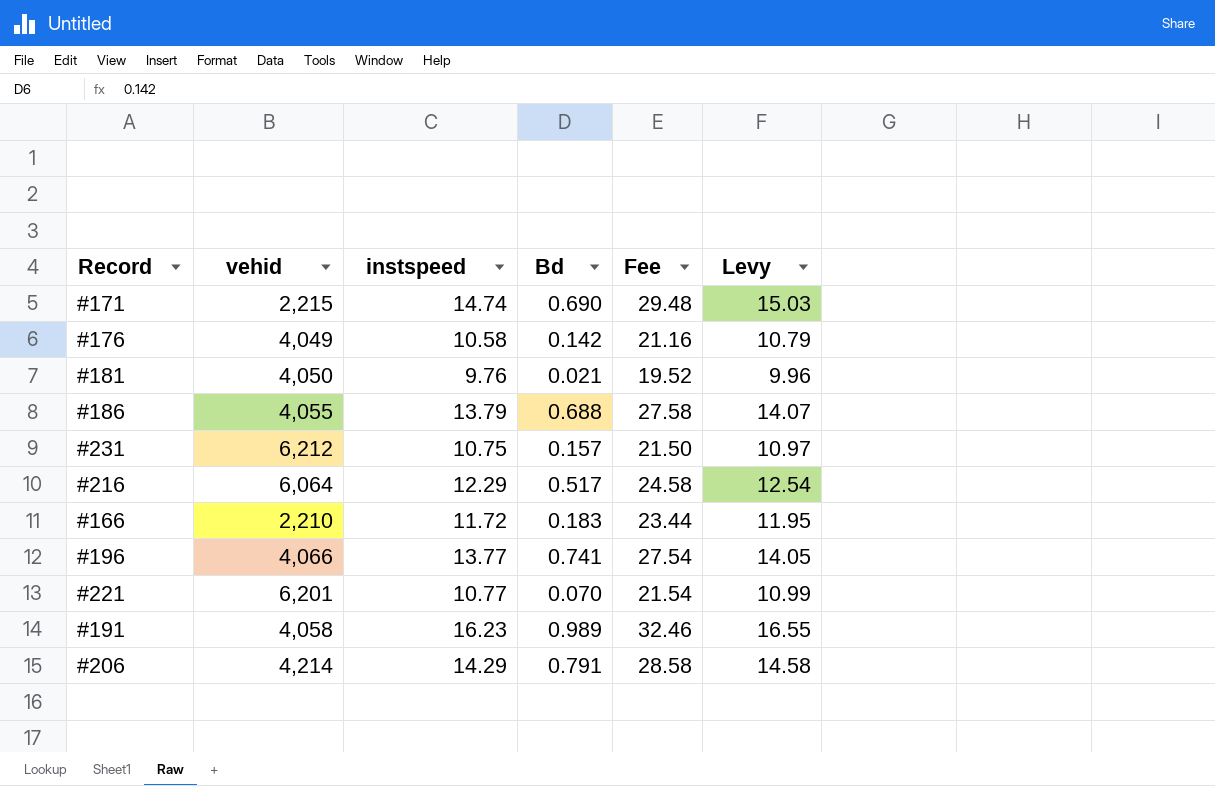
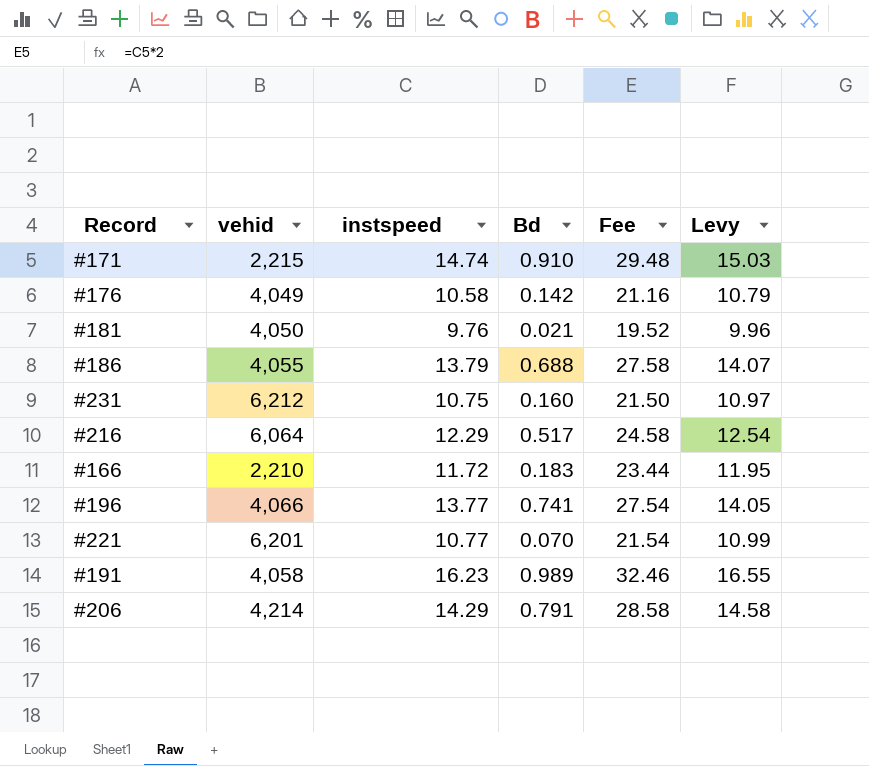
#171 | Bd: 0.690 -> 0.910
#231 | Bd: 0.157 -> 0.160

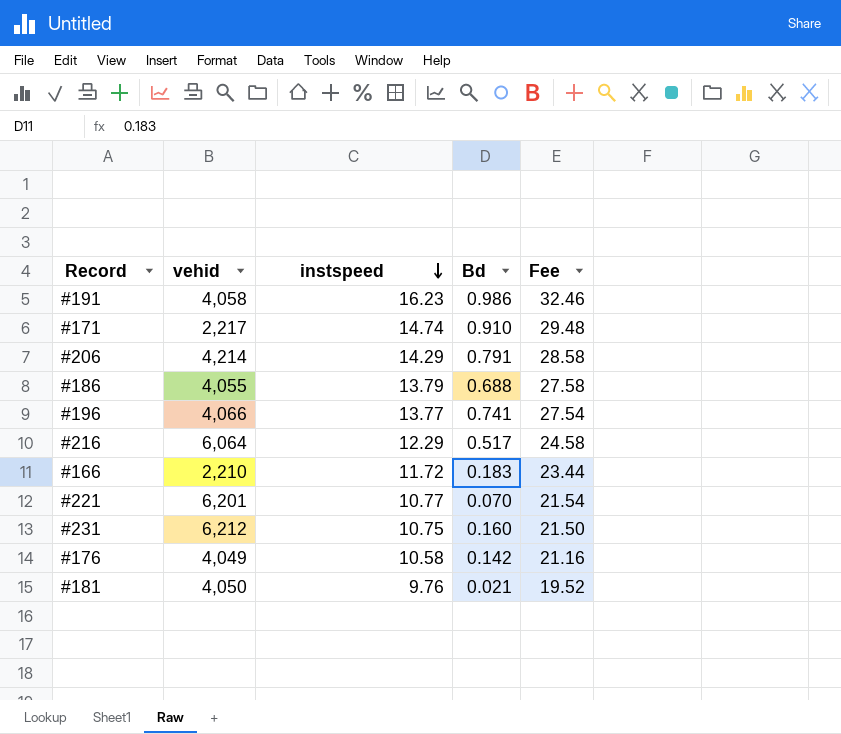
row order: none -> instspeed descending
column Levy | formula: [instspeed] * 1.02 -> none
#191 | Bd: 0.989 -> 0.986
#171 | vehid: 2,215 -> 2,217

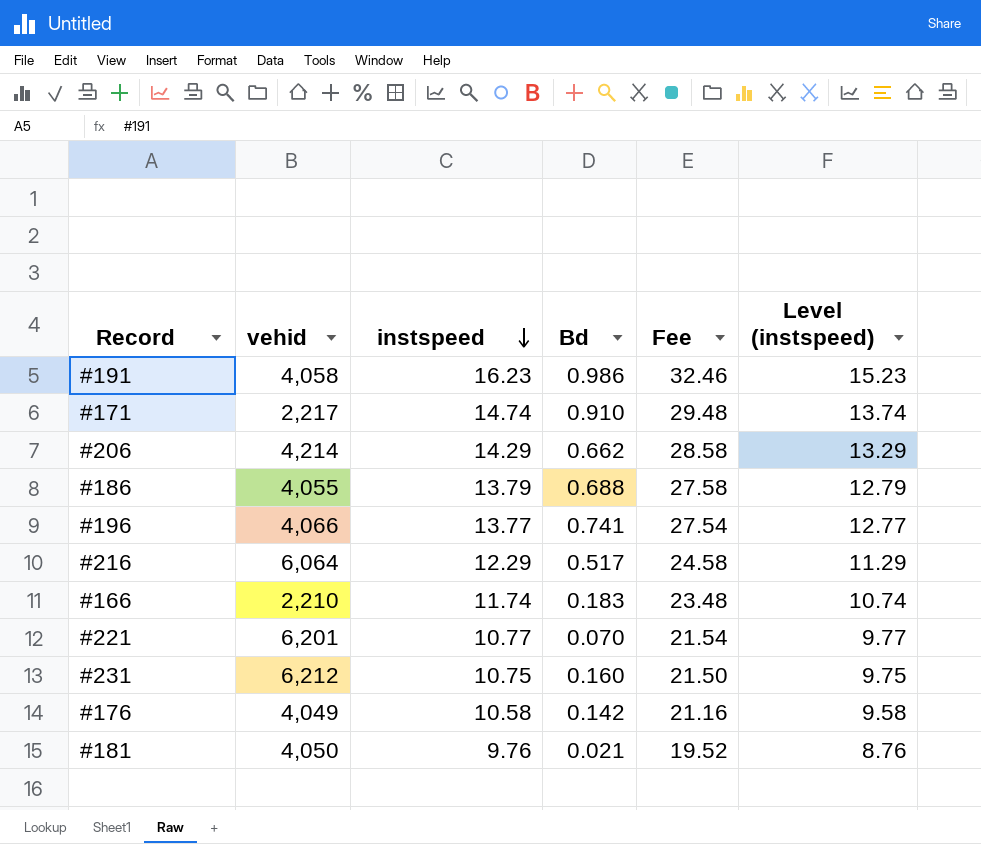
column Level (instspeed) | formula: none -> [instspeed] - 1
#206 | Bd: 0.791 -> 0.662
#166 | instspeed: 11.72 -> 11.74
#166 | Fee: 23.44 -> 23.48

